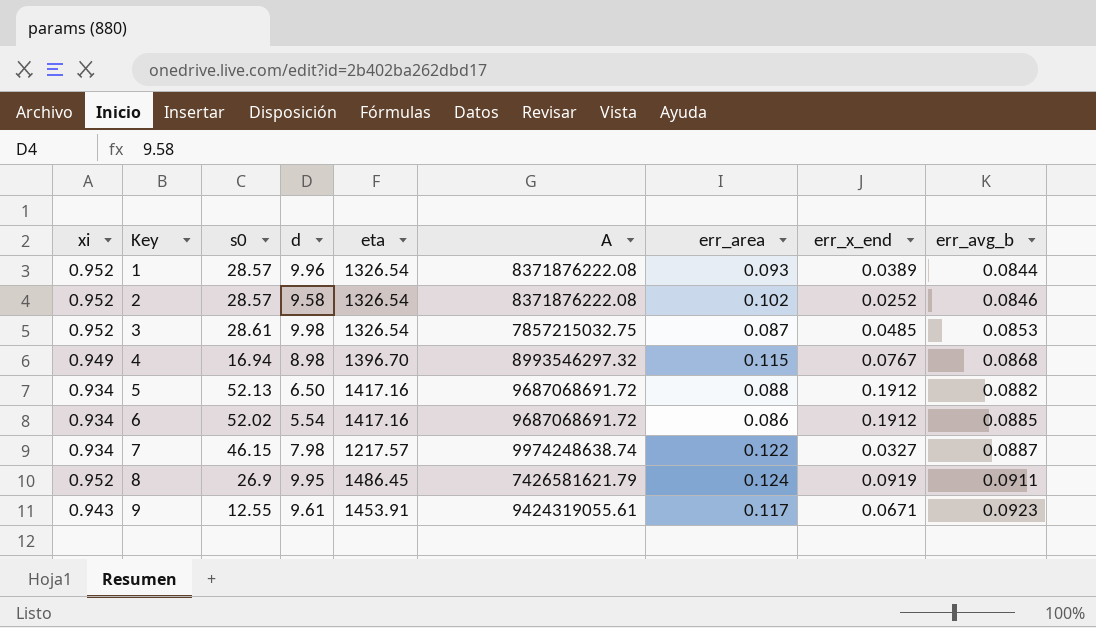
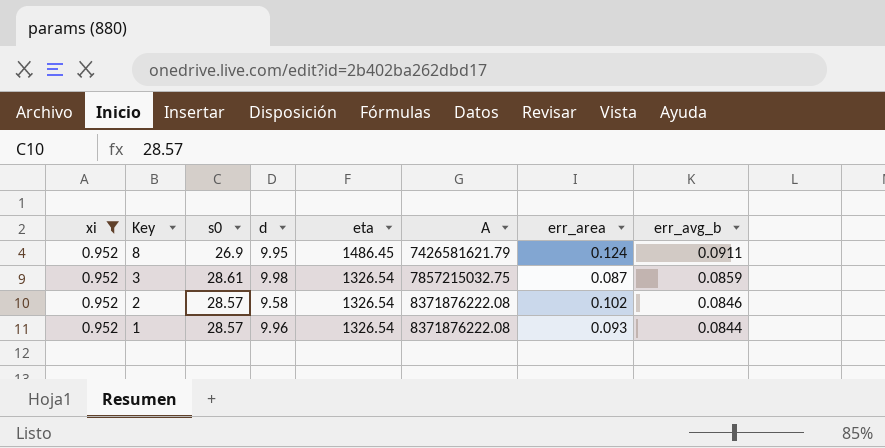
filter: none -> xi = 0.952
row order: Key ascending -> Key descending
column err_x_end | position: 8 -> none
3 | err_avg_b: 0.0853 -> 0.0859

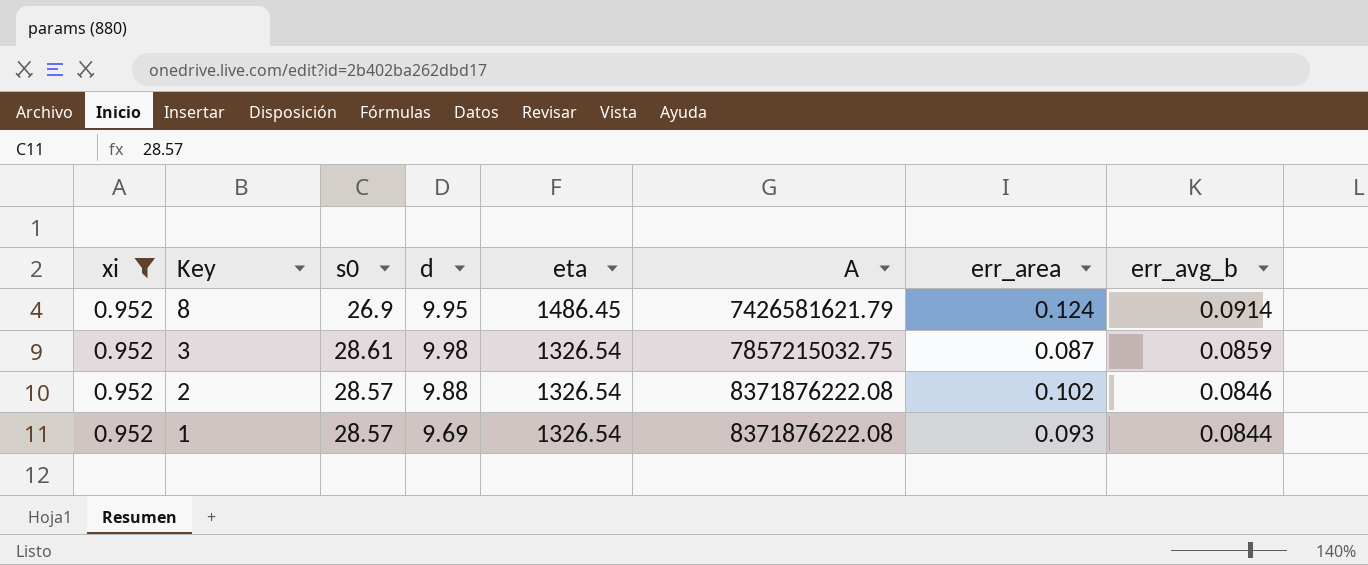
8 | err_avg_b: 0.0911 -> 0.0914
2 | d: 9.58 -> 9.88
1 | d: 9.96 -> 9.69

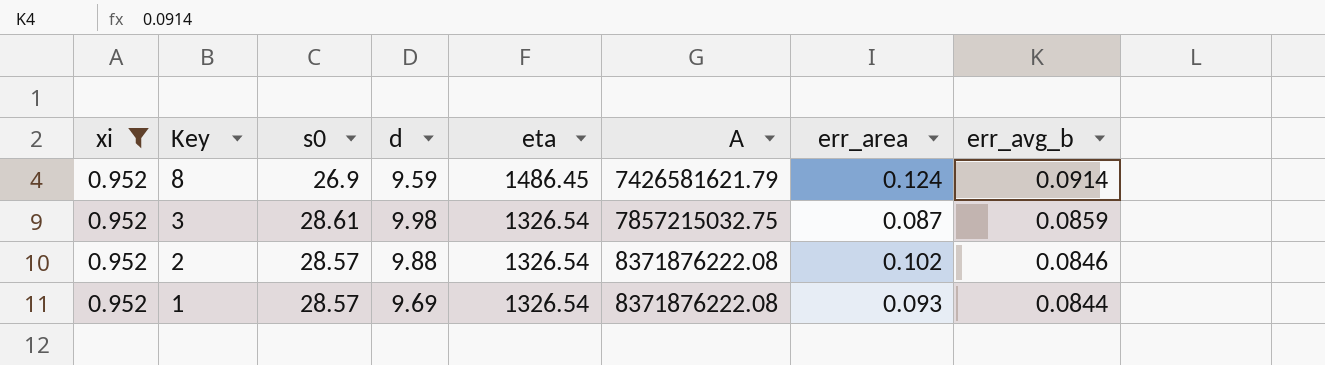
8 | d: 9.95 -> 9.59

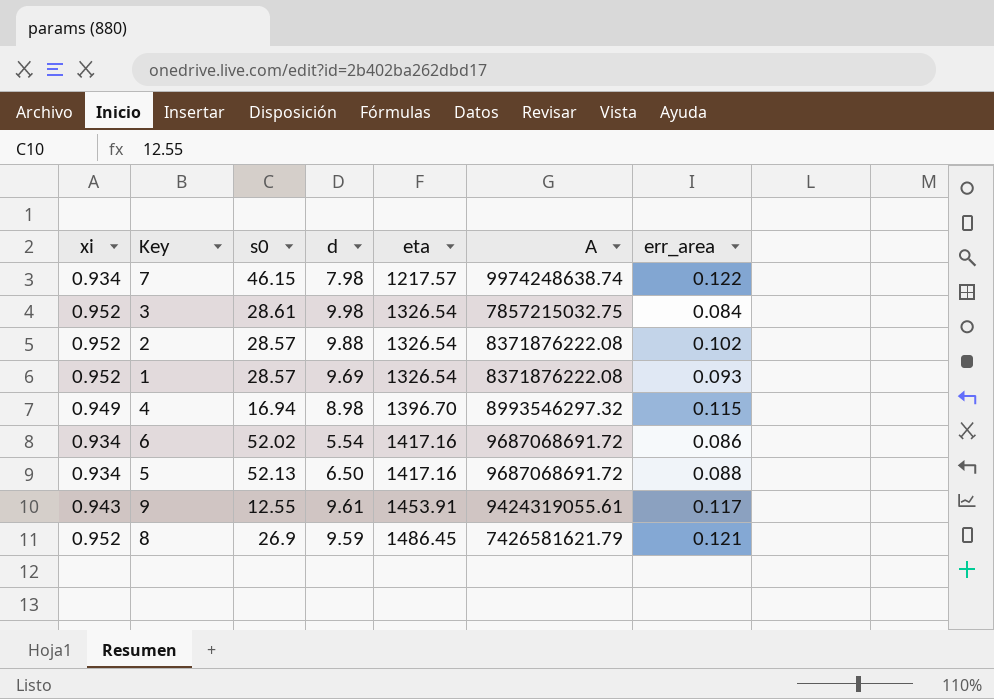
filter: xi = 0.952 -> none
row order: Key descending -> eta ascending
column err_avg_b | position: 8 -> none
3 | err_area: 0.087 -> 0.084
8 | err_area: 0.124 -> 0.121

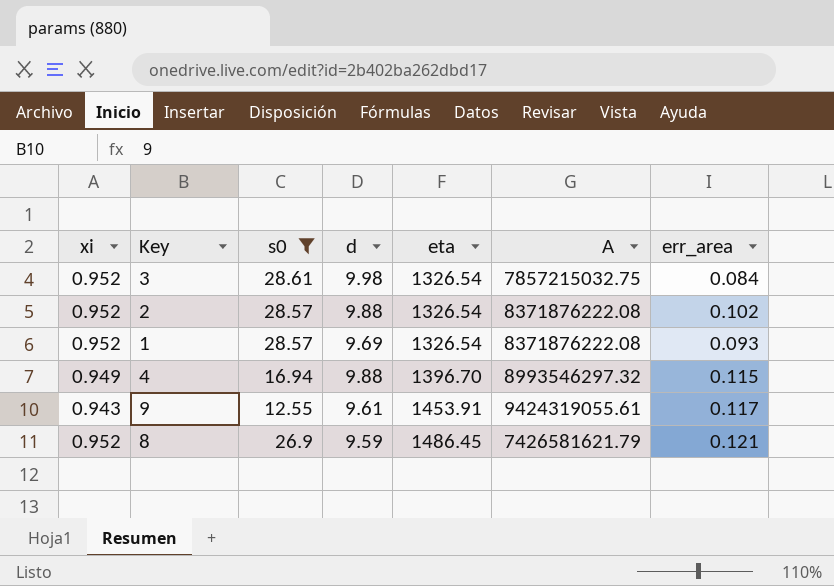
filter: none -> s0 <= 28.61
4 | d: 8.98 -> 9.88

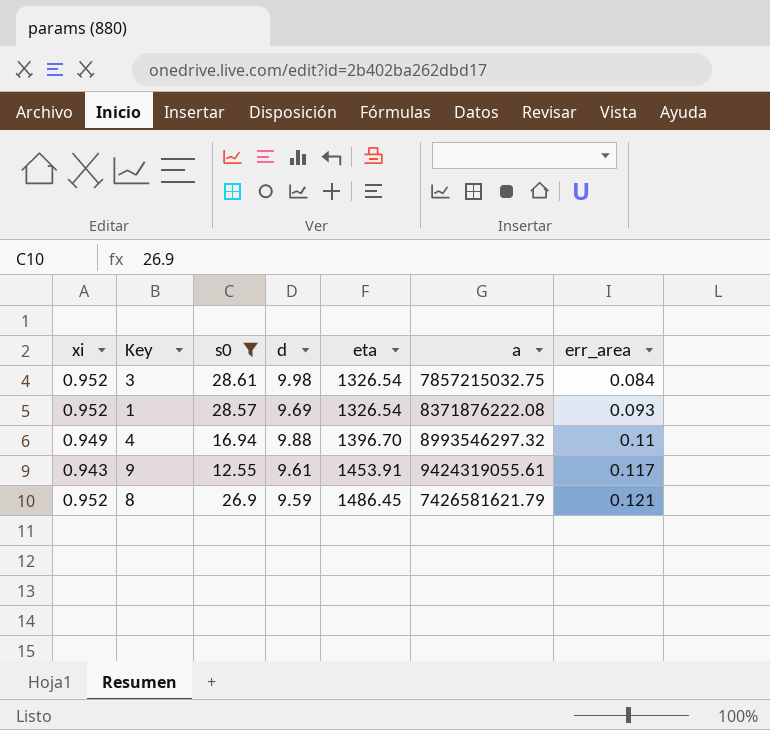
column name: A -> a
row 2: 0.952 | 28.57 | 9.88 | 1326.54 | 8371876222.08 | 0.102 -> none
4 | err_area: 0.115 -> 0.11

